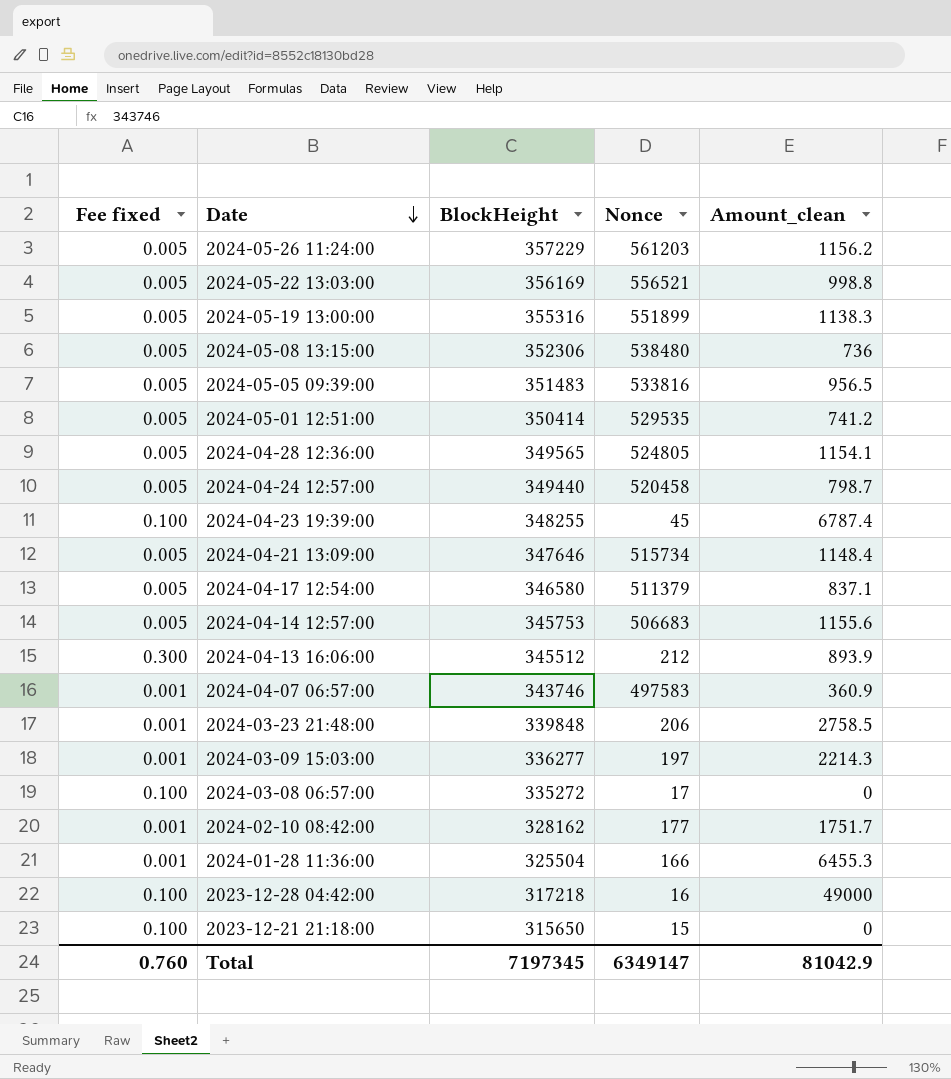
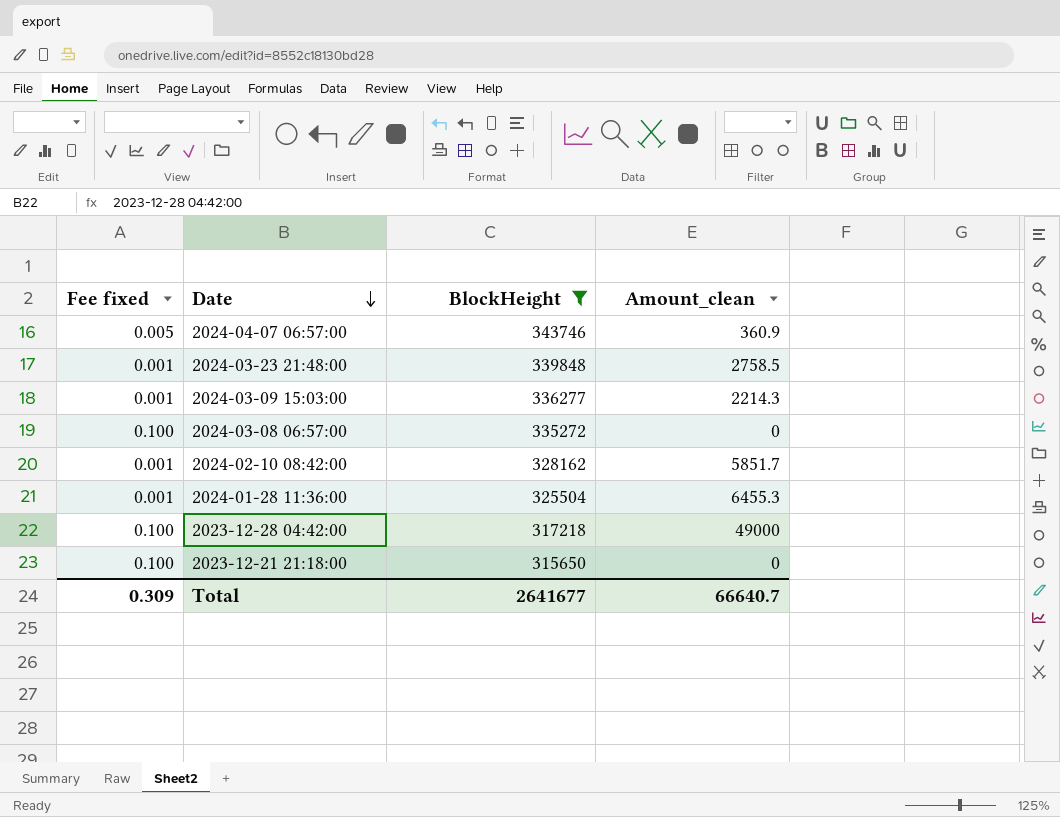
filter: none -> BlockHeight <= 343746
column Nonce | position: 4 -> none
2024-04-07 06:57:00 | Fee fixed: 0.001 -> 0.005
2024-02-10 08:42:00 | Amount_clean: 1751.7 -> 5851.7
Total | Fee fixed: 0.760 -> 0.309
Total | BlockHeight: 7197345 -> 2641677
Total | Amount_clean: 81042.9 -> 66640.7

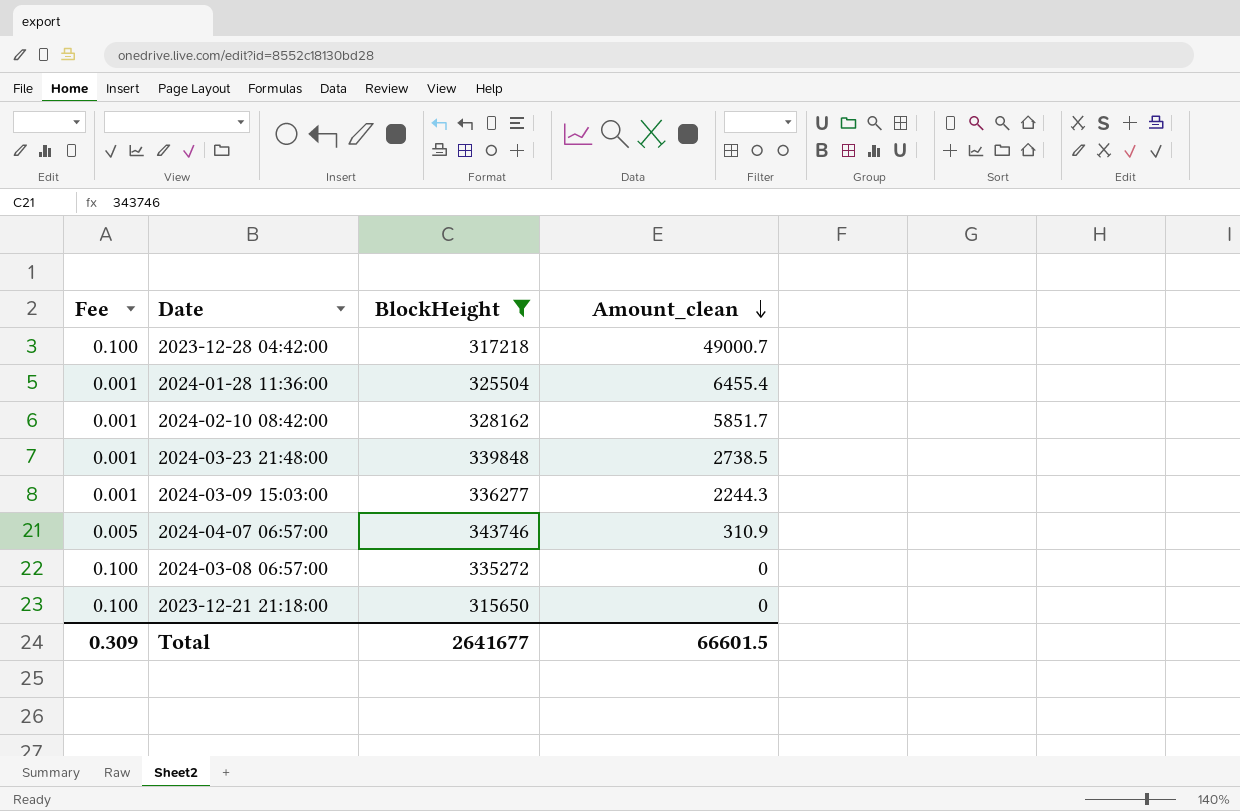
row order: Date descending -> Amount_clean descending
column name: Fee fixed -> Fee
2023-12-28 04:42:00 | Amount_clean: 49000 -> 49000.7
2024-01-28 11:36:00 | Amount_clean: 6455.3 -> 6455.4
2024-03-23 21:48:00 | Amount_clean: 2758.5 -> 2738.5
2024-03-09 15:03:00 | Amount_clean: 2214.3 -> 2244.3
2024-04-07 06:57:00 | Amount_clean: 360.9 -> 310.9
Total | Amount_clean: 66640.7 -> 66601.5

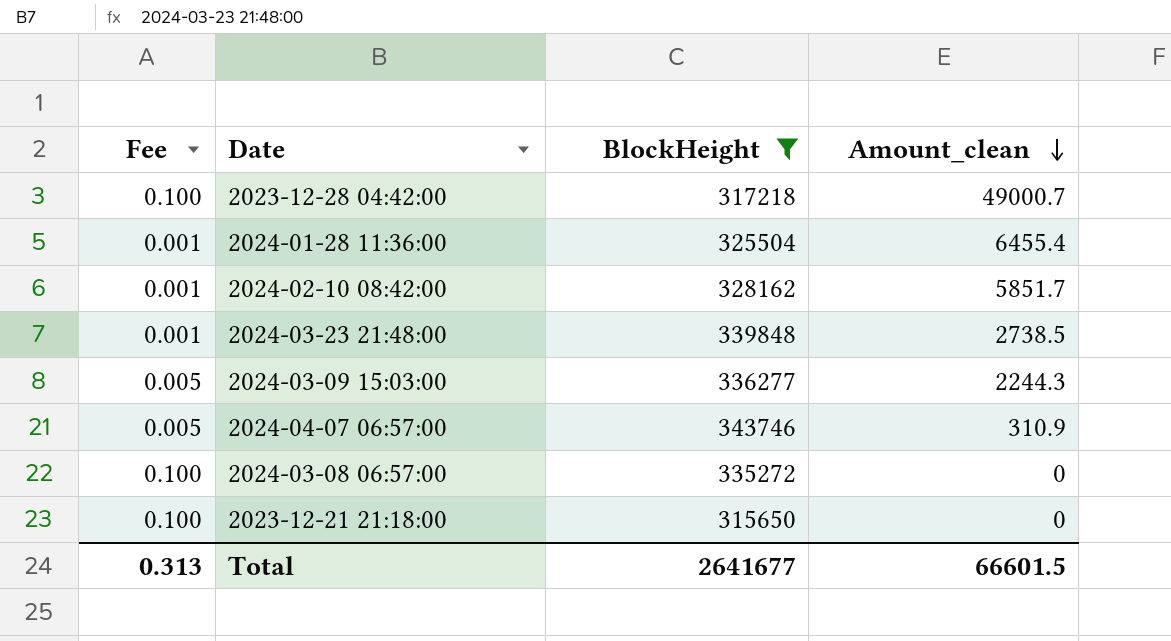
2024-03-09 15:03:00 | Fee: 0.001 -> 0.005
Total | Fee: 0.309 -> 0.313

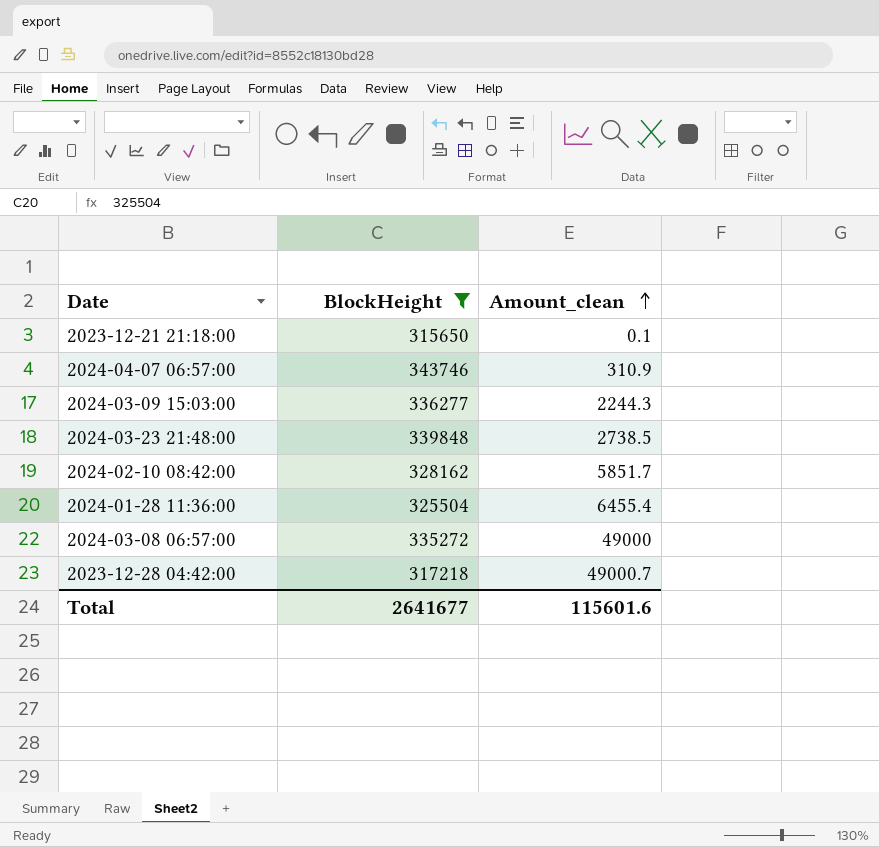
row order: Amount_clean descending -> Amount_clean ascending
column Fee | position: 1 -> none
2023-12-21 21:18:00 | Amount_clean: 0 -> 0.1
2024-03-08 06:57:00 | Amount_clean: 0 -> 49000
Total | Amount_clean: 66601.5 -> 115601.6

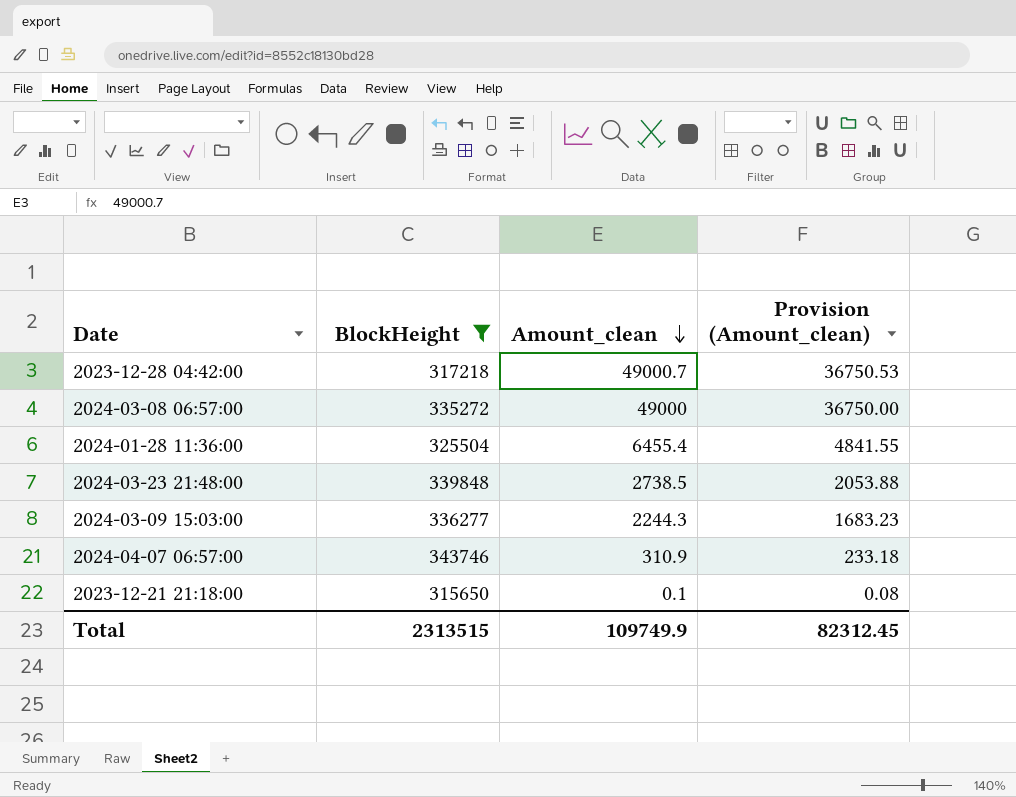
row order: Amount_clean ascending -> Amount_clean descending
column Provision (Amount_clean) | formula: none -> [Amount_clean] * 0.75
row 2024-02-10 08:42:00: 328162 | 5851.7 -> none
Total | BlockHeight: 2641677 -> 2313515
Total | Amount_clean: 115601.6 -> 109749.9

